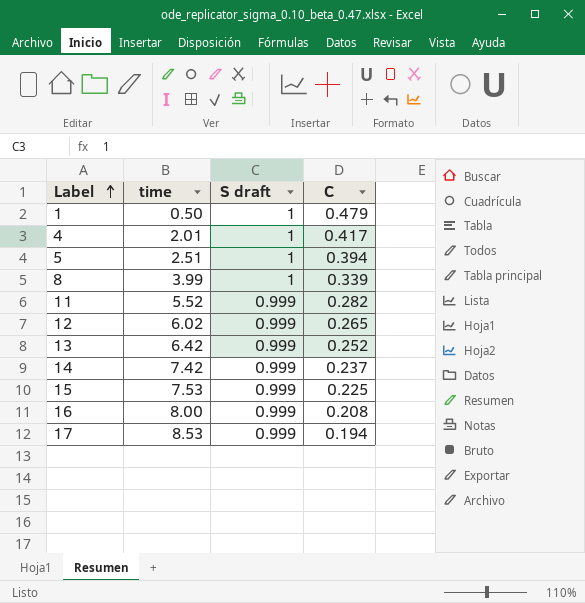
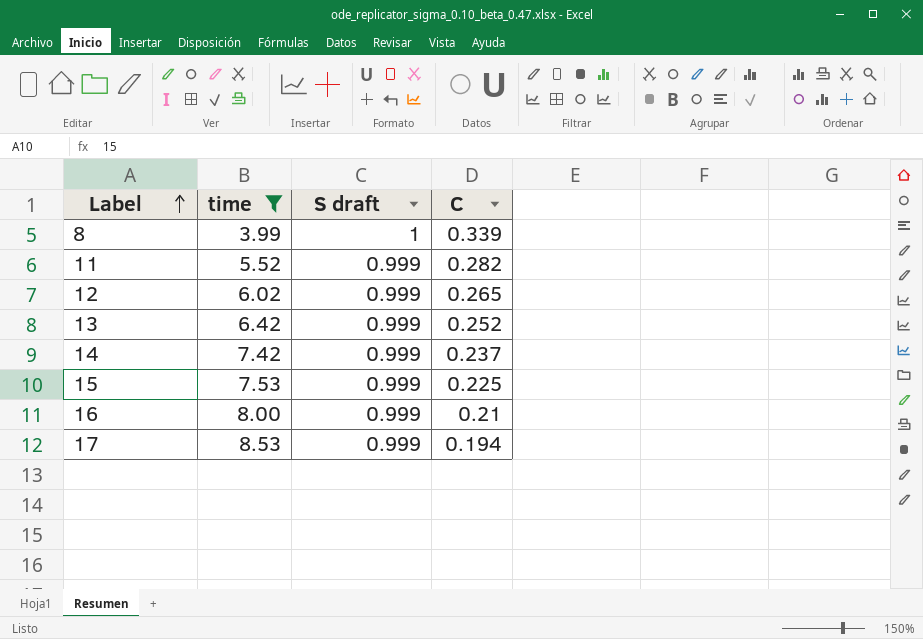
filter: none -> time >= 3.99
16 | C: 0.208 -> 0.21

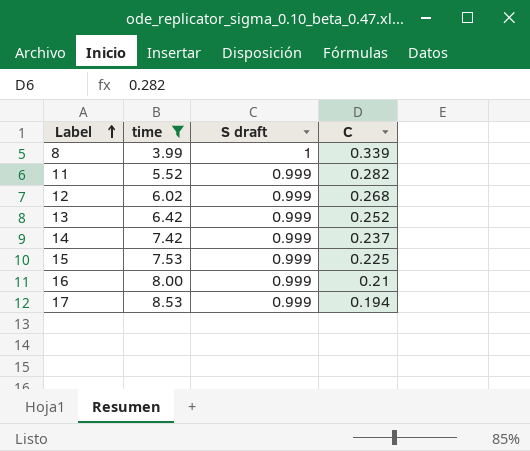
12 | C: 0.265 -> 0.268

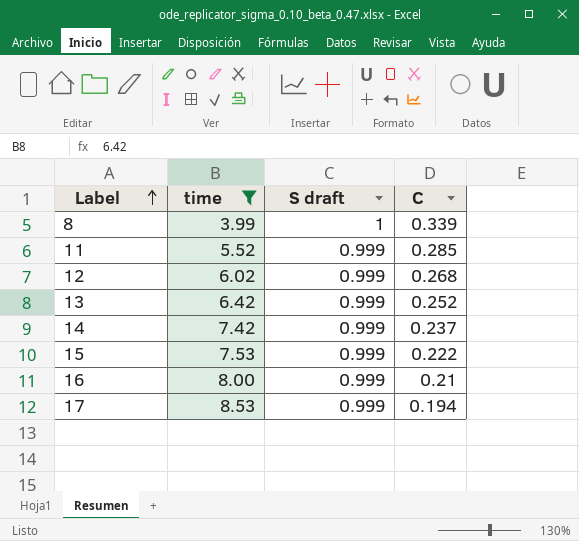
11 | C: 0.282 -> 0.285
15 | C: 0.225 -> 0.222

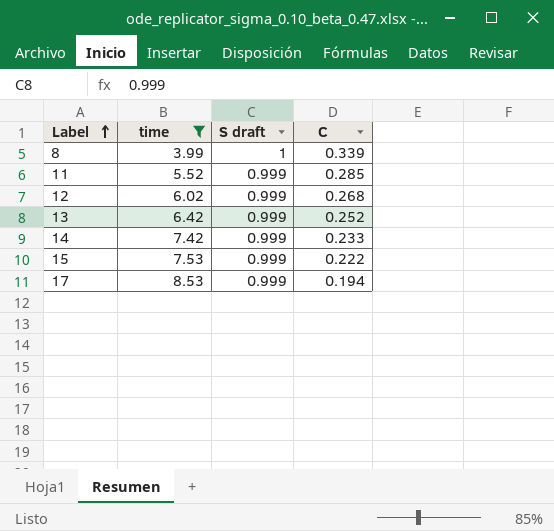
row 16: 8.00 | 0.999 | 0.21 -> none
14 | C: 0.237 -> 0.233

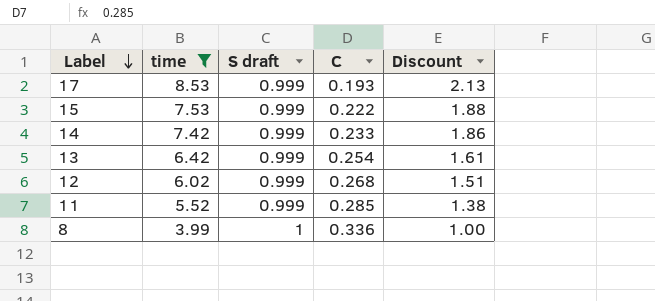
row order: Label ascending -> Label descending
column Discount | formula: none -> [time] * 0.25
17 | C: 0.194 -> 0.193
13 | C: 0.252 -> 0.254
8 | C: 0.339 -> 0.336

